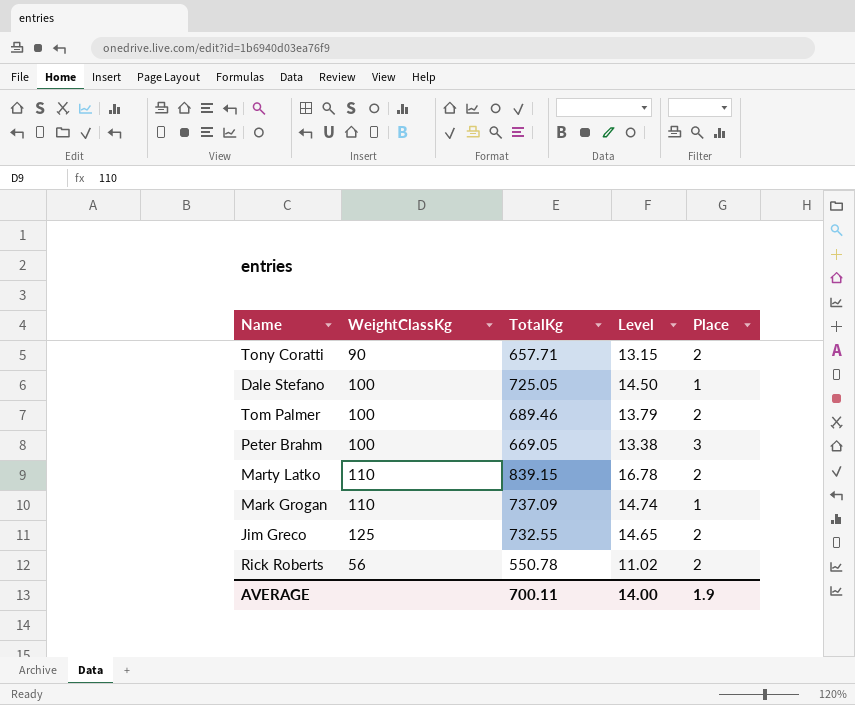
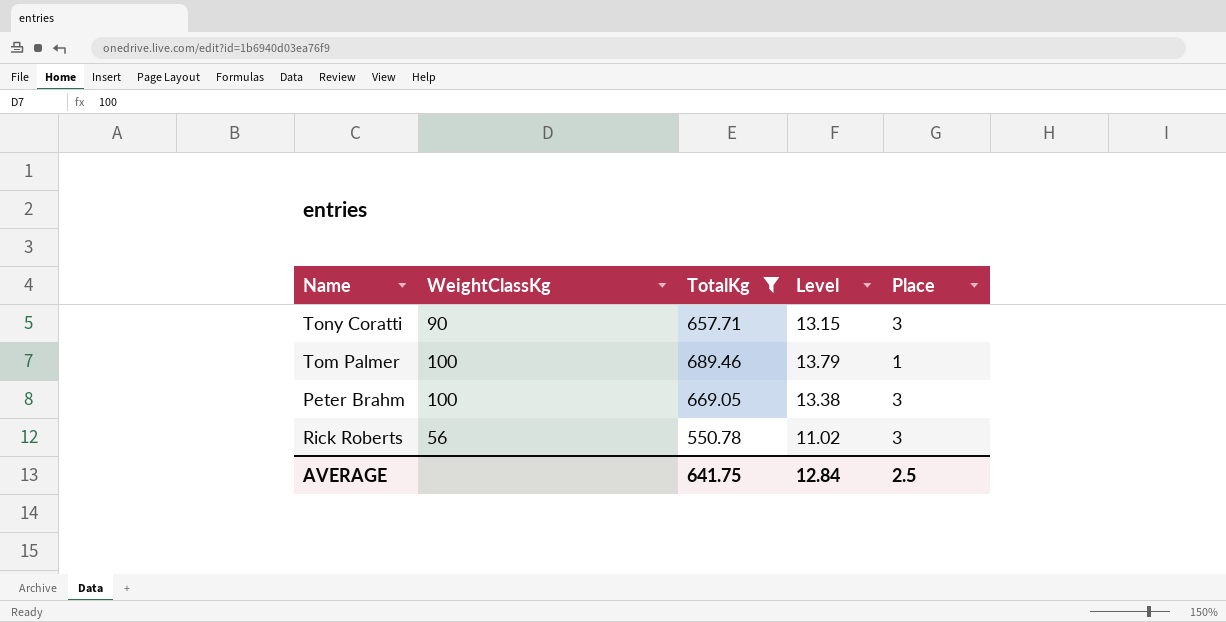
filter: none -> TotalKg <= 689.46
Tony Coratti | Place: 2 -> 3
Tom Palmer | Place: 2 -> 1
Rick Roberts | Place: 2 -> 3
AVERAGE | TotalKg: 700.11 -> 641.75
AVERAGE | Level: 14.00 -> 12.84
AVERAGE | Place: 1.9 -> 2.5

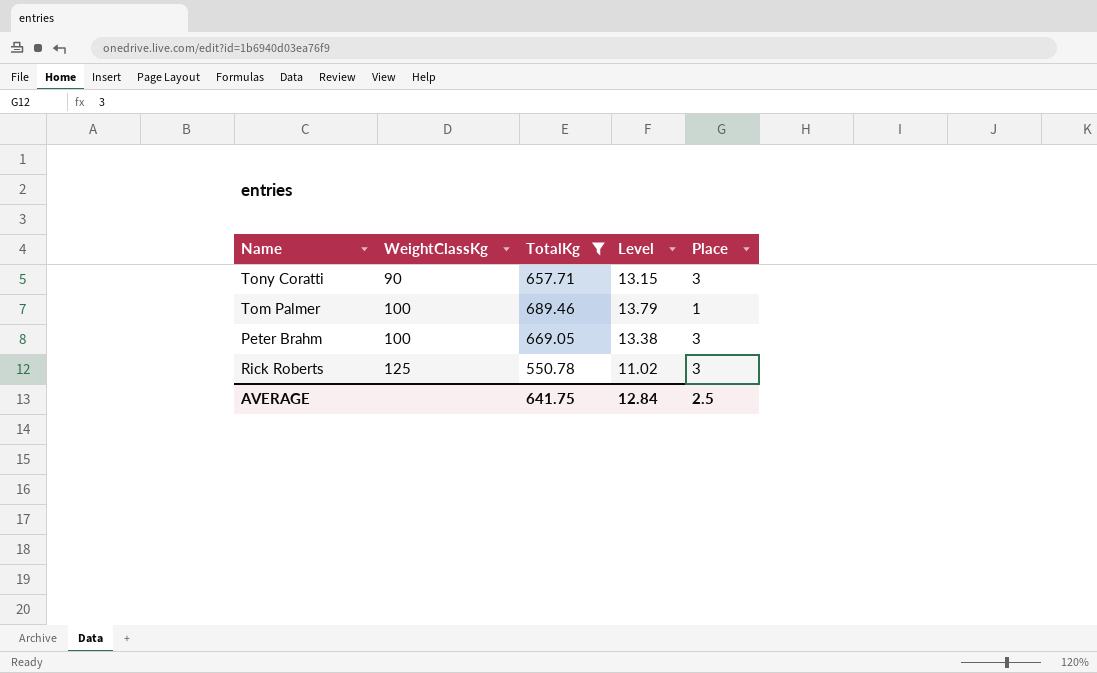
Rick Roberts | WeightClassKg: 56 -> 125

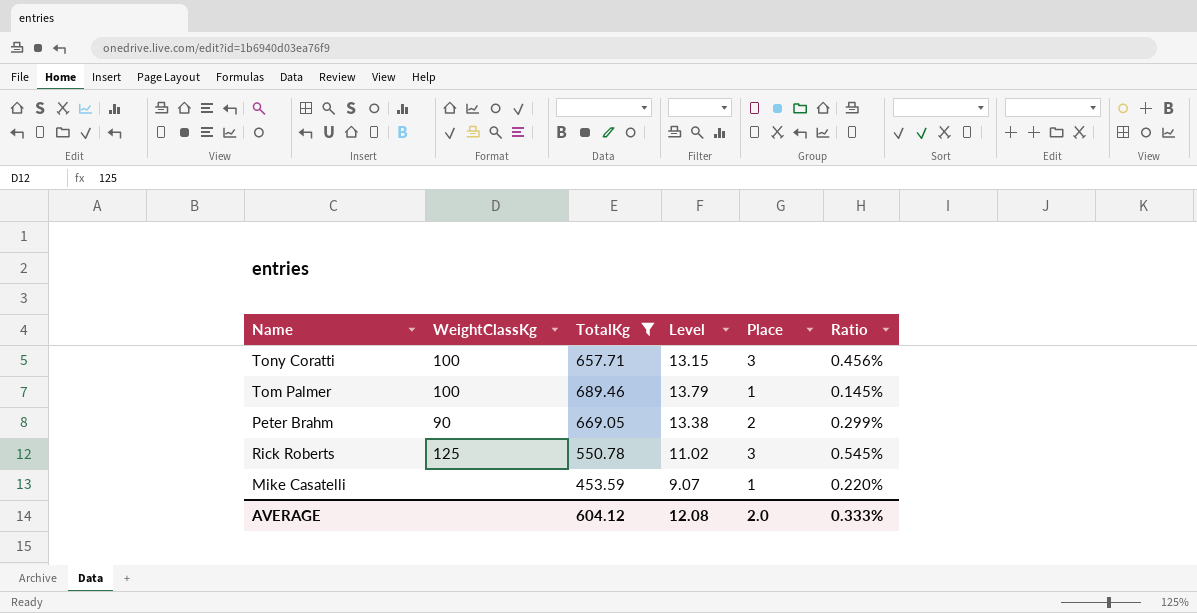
column Ratio | formula: none -> [Place] / [TotalKg]
Tony Coratti | WeightClassKg: 90 -> 100
Peter Brahm | WeightClassKg: 100 -> 90
Peter Brahm | Place: 3 -> 2
row Mike Casatelli: none -> none | 453.59 | 9.07 | 1 | 0.220%
AVERAGE | TotalKg: 641.75 -> 604.12
AVERAGE | Level: 12.84 -> 12.08
AVERAGE | Place: 2.5 -> 2.0

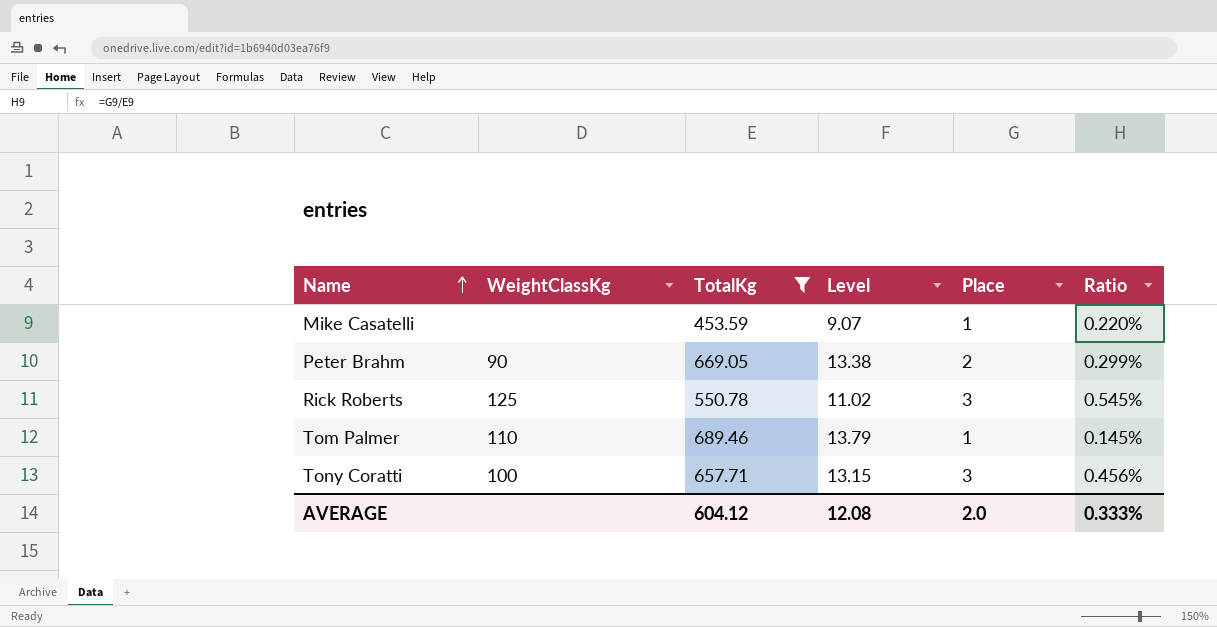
row order: none -> Name ascending
Tom Palmer | WeightClassKg: 100 -> 110

